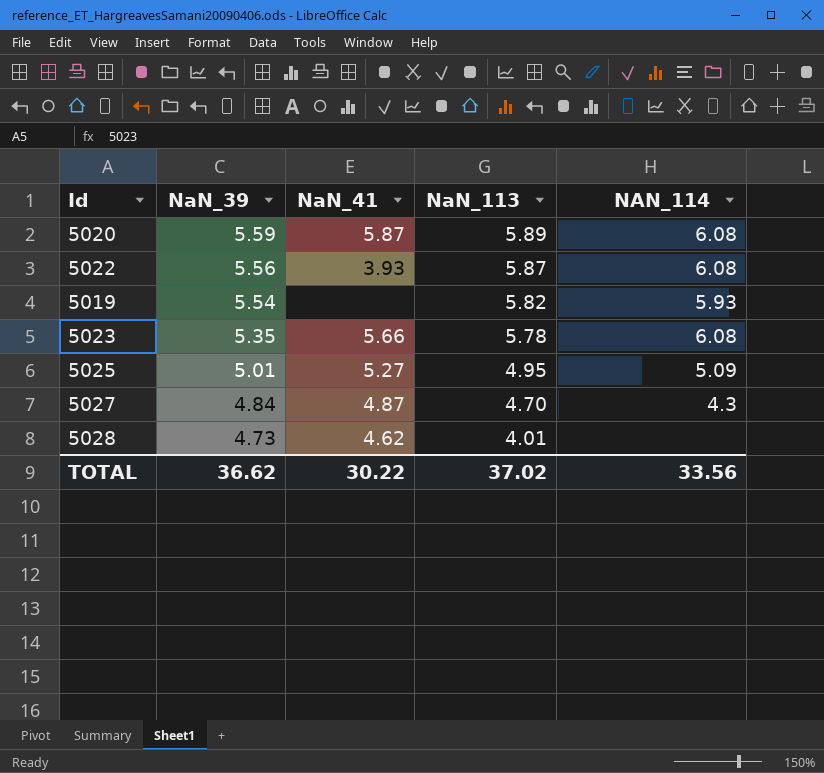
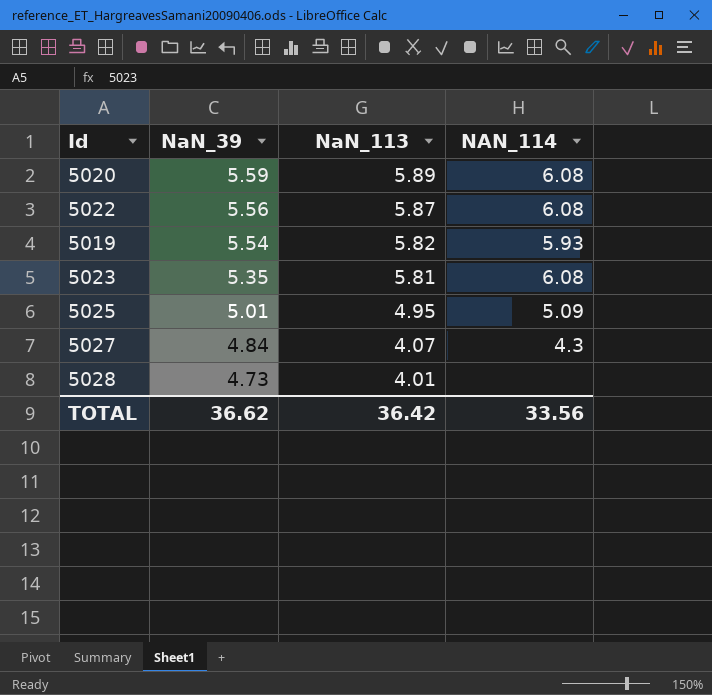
column NaN_41 | position: 3 -> none
5023 | NaN_113: 5.78 -> 5.81
5027 | NaN_113: 4.70 -> 4.07
TOTAL | NaN_113: 37.02 -> 36.42

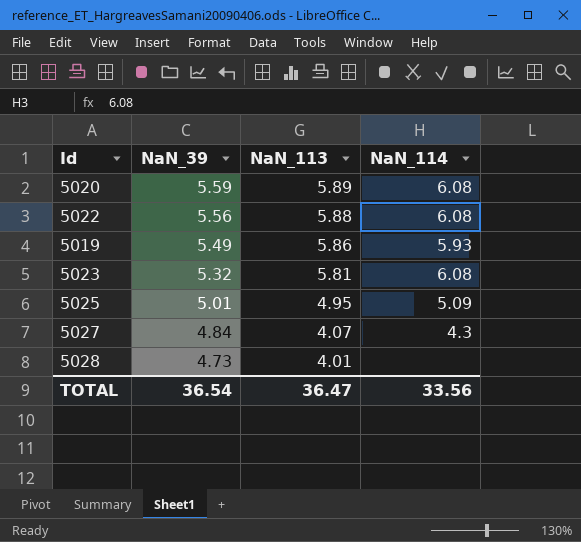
column name: NAN_114 -> NaN_114
5022 | NaN_113: 5.87 -> 5.88
5019 | NaN_39: 5.54 -> 5.49
5019 | NaN_113: 5.82 -> 5.86
5023 | NaN_39: 5.35 -> 5.32
TOTAL | NaN_39: 36.62 -> 36.54
TOTAL | NaN_113: 36.42 -> 36.47

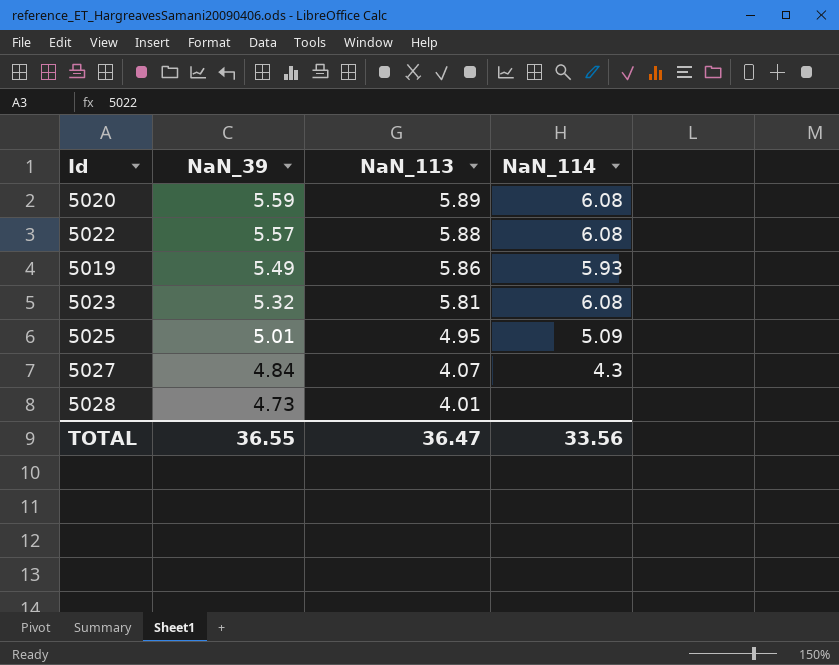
5022 | NaN_39: 5.56 -> 5.57
TOTAL | NaN_39: 36.54 -> 36.55

